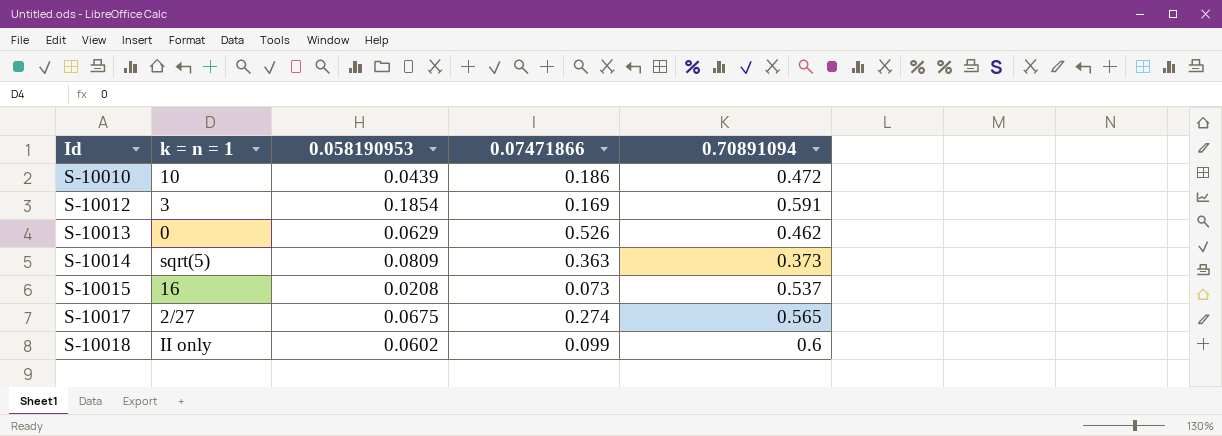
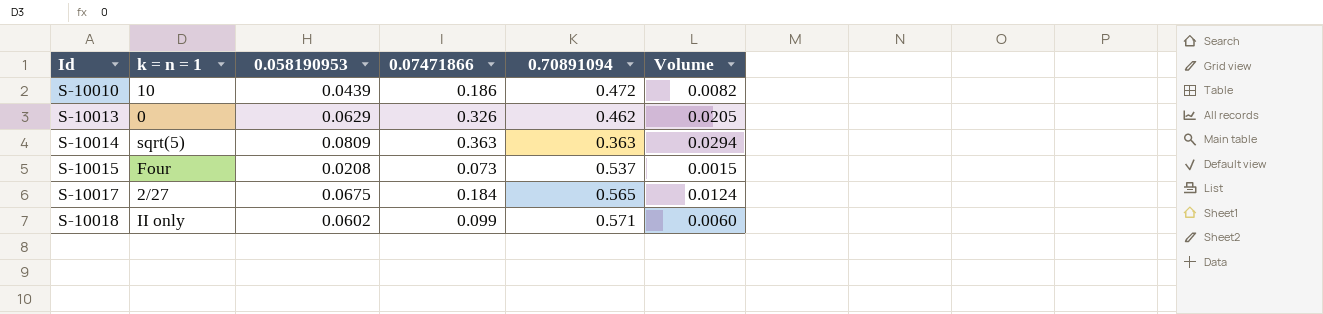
column Volume | formula: none -> [0.058190953] * [0.07471866]
row S-10012: 3 | 0.1854 | 0.169 | 0.591 -> none
S-10013 | 0.07471866: 0.526 -> 0.326
S-10014 | 0.70891094: 0.373 -> 0.363
S-10015 | k = n = 1: 16 -> Four
S-10017 | 0.07471866: 0.274 -> 0.184
S-10018 | 0.70891094: 0.6 -> 0.571

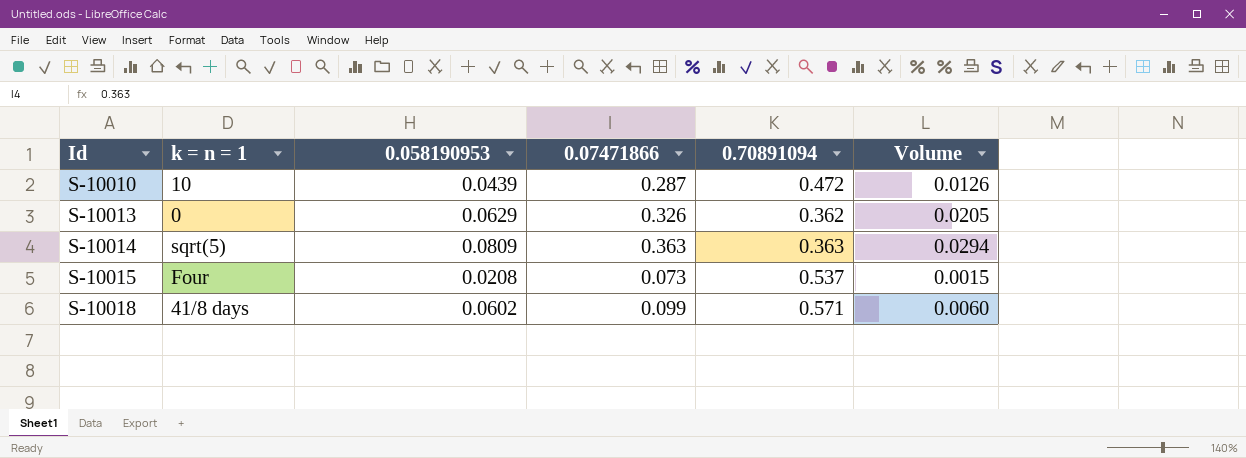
row S-10017: 2/27 | 0.0675 | 0.184 | 0.565 | 0.0124 -> none
S-10010 | 0.07471866: 0.186 -> 0.287
S-10010 | Volume: 0.0082 -> 0.0126
S-10013 | 0.70891094: 0.462 -> 0.362
S-10018 | k = n = 1: II only -> 41/8 days

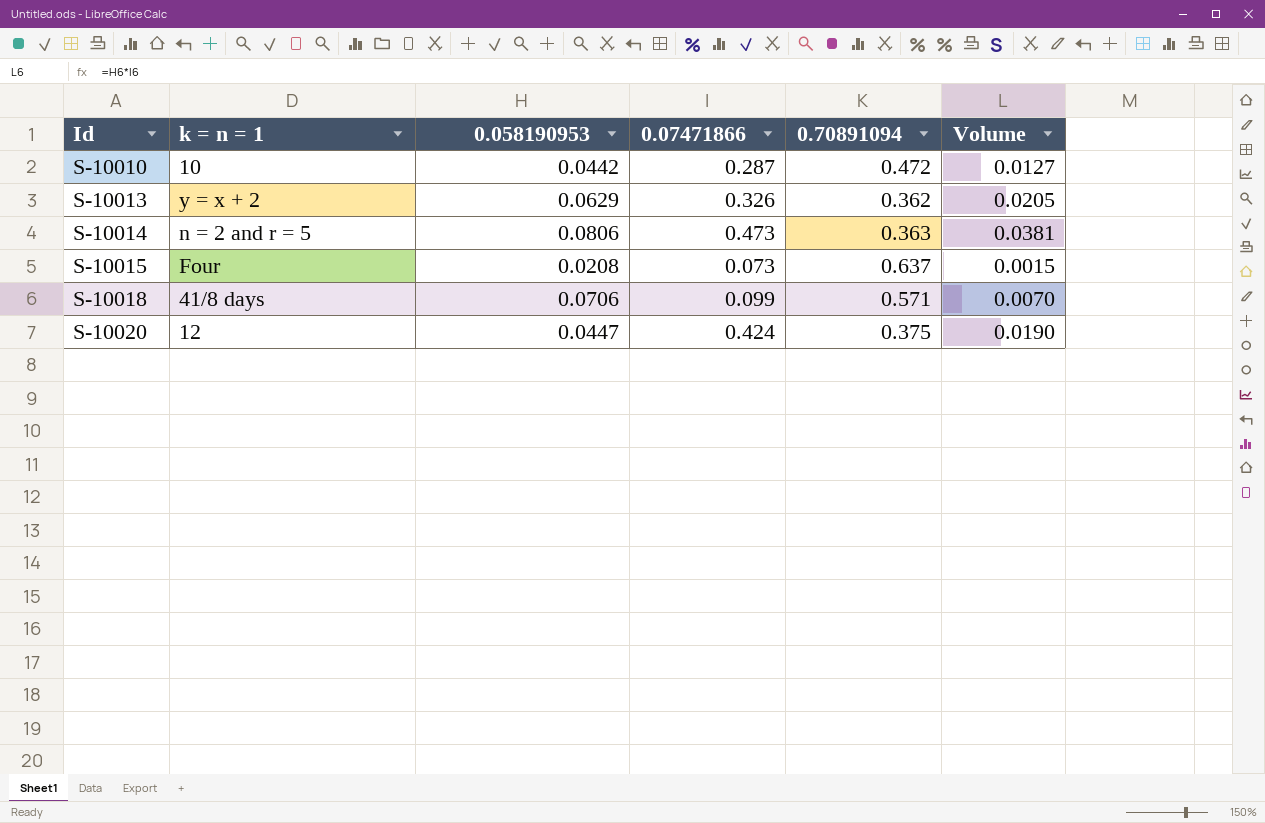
S-10010 | 0.058190953: 0.0439 -> 0.0442
S-10010 | Volume: 0.0126 -> 0.0127
S-10013 | k = n = 1: 0 -> y = x + 2
S-10014 | k = n = 1: sqrt(5) -> n = 2 and r = 5
S-10014 | 0.058190953: 0.0809 -> 0.0806
S-10014 | 0.07471866: 0.363 -> 0.473
S-10014 | Volume: 0.0294 -> 0.0381
S-10015 | 0.70891094: 0.537 -> 0.637
S-10018 | 0.058190953: 0.0602 -> 0.0706
S-10018 | Volume: 0.0060 -> 0.0070
row S-10020: none -> 12 | 0.0447 | 0.424 | 0.375 | 0.0190

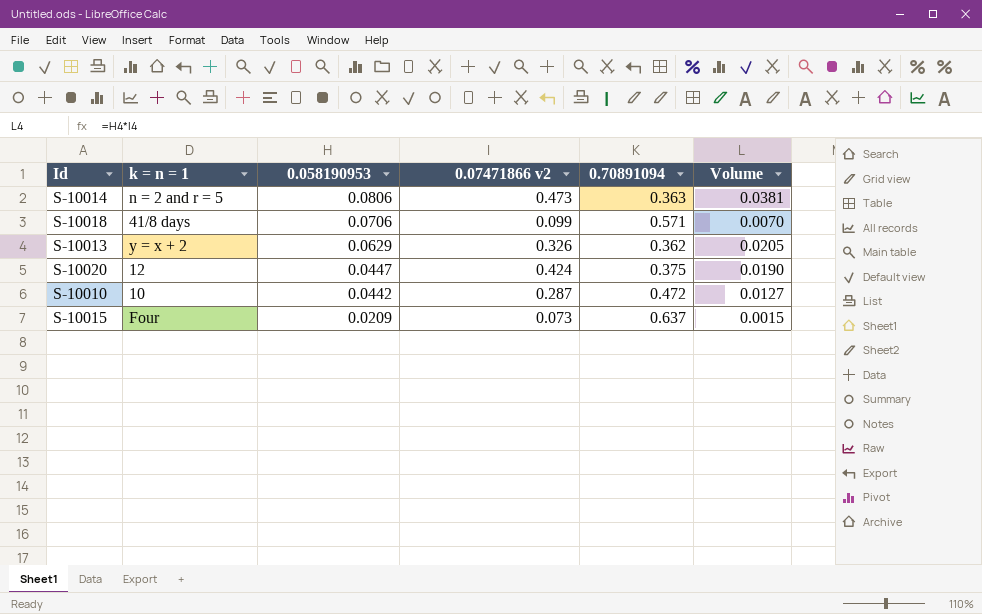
row order: Id ascending -> 0.058190953 descending
column name: 0.07471866 -> 0.07471866 v2
S-10015 | 0.058190953: 0.0208 -> 0.0209

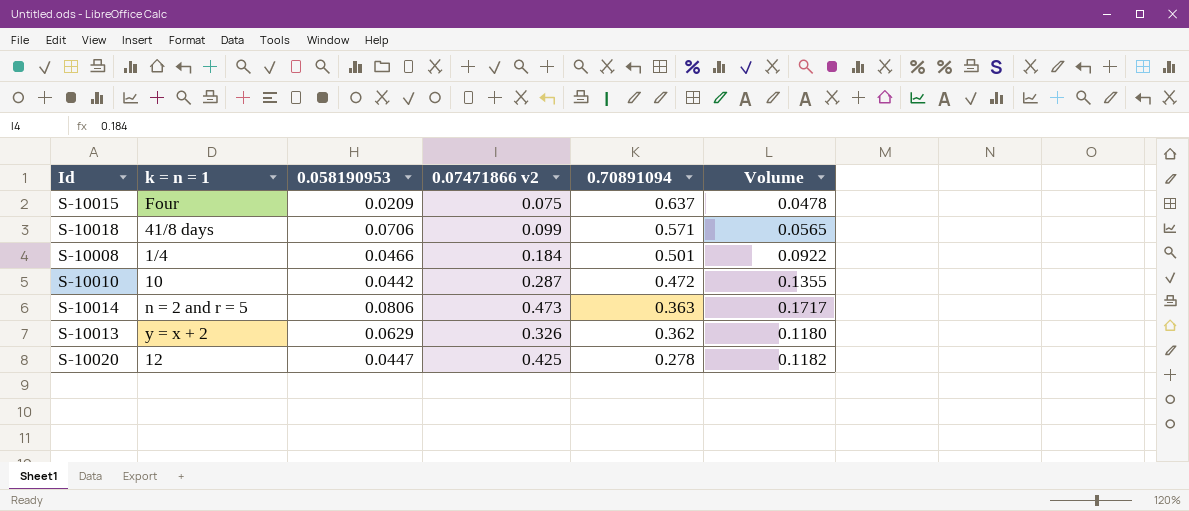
row order: 0.058190953 descending -> 0.70891094 descending
column Volume | formula: [0.058190953] * [0.07471866 v2] -> [0.07471866 v2] * [0.70891094]
S-10015 | 0.07471866 v2: 0.073 -> 0.075
row S-10008: none -> 1/4 | 0.0466 | 0.184 | 0.501 | 0.0922
S-10020 | 0.07471866 v2: 0.424 -> 0.425
S-10020 | 0.70891094: 0.375 -> 0.278

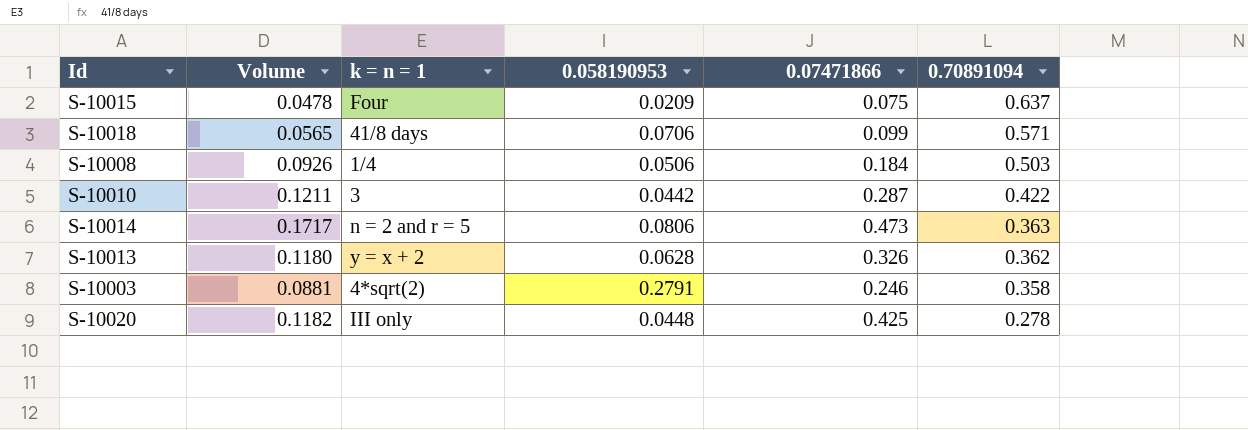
column Volume | position: 6 -> 2
column name: 0.07471866 v2 -> 0.07471866
S-10008 | Volume: 0.0922 -> 0.0926
S-10008 | 0.058190953: 0.0466 -> 0.0506
S-10008 | 0.70891094: 0.501 -> 0.503
S-10010 | Volume: 0.1355 -> 0.1211
S-10010 | k = n = 1: 10 -> 3
S-10010 | 0.70891094: 0.472 -> 0.422
S-10013 | 0.058190953: 0.0629 -> 0.0628
row S-10003: none -> 0.0881 | 4*sqrt(2) | 0.2791 | 0.246 | 0.358
S-10020 | k = n = 1: 12 -> III only
S-10020 | 0.058190953: 0.0447 -> 0.0448

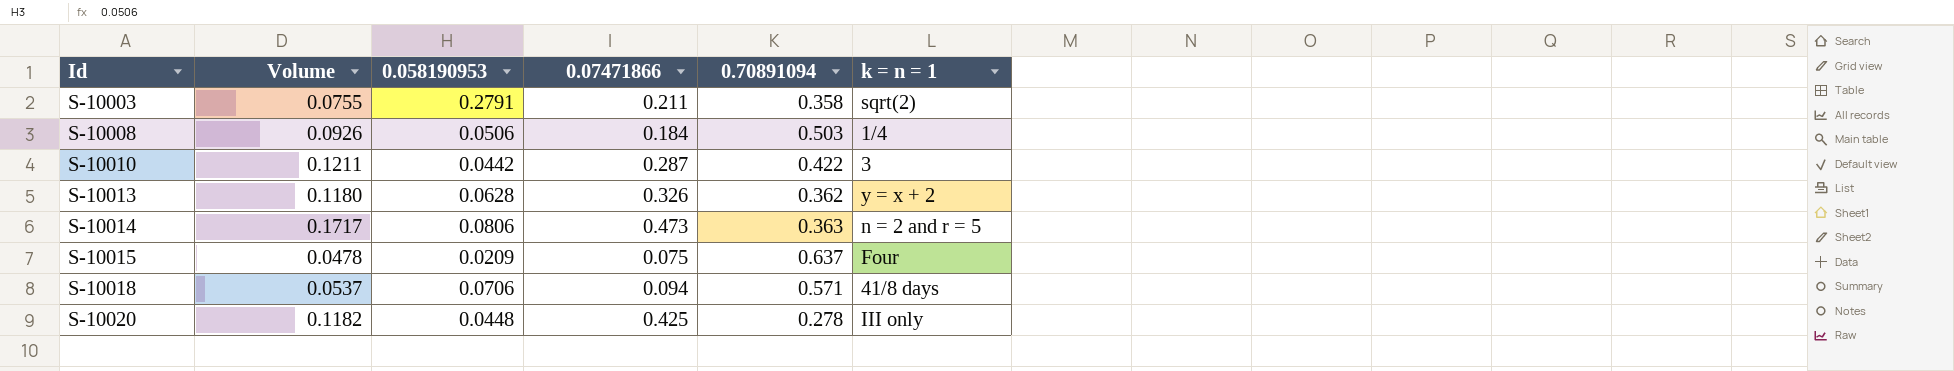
row order: 0.70891094 descending -> Id ascending
column k = n = 1 | position: 3 -> 6
S-10003 | Volume: 0.0881 -> 0.0755
S-10003 | 0.07471866: 0.246 -> 0.211
S-10003 | k = n = 1: 4*sqrt(2) -> sqrt(2)
S-10018 | Volume: 0.0565 -> 0.0537
S-10018 | 0.07471866: 0.099 -> 0.094

